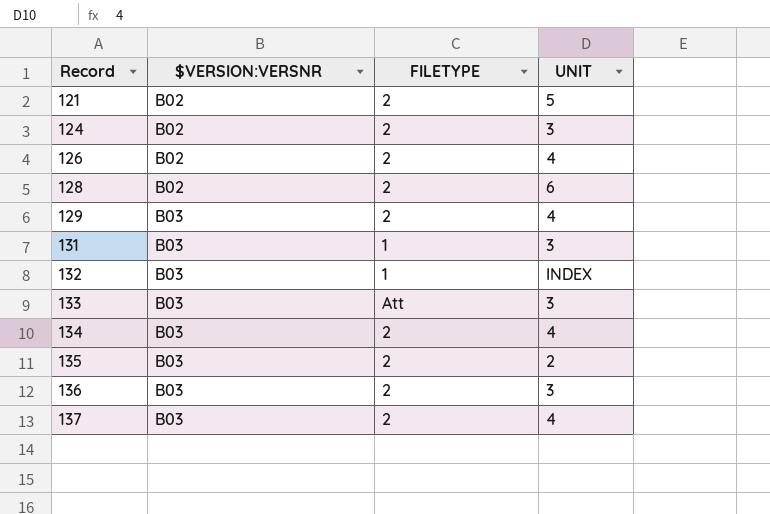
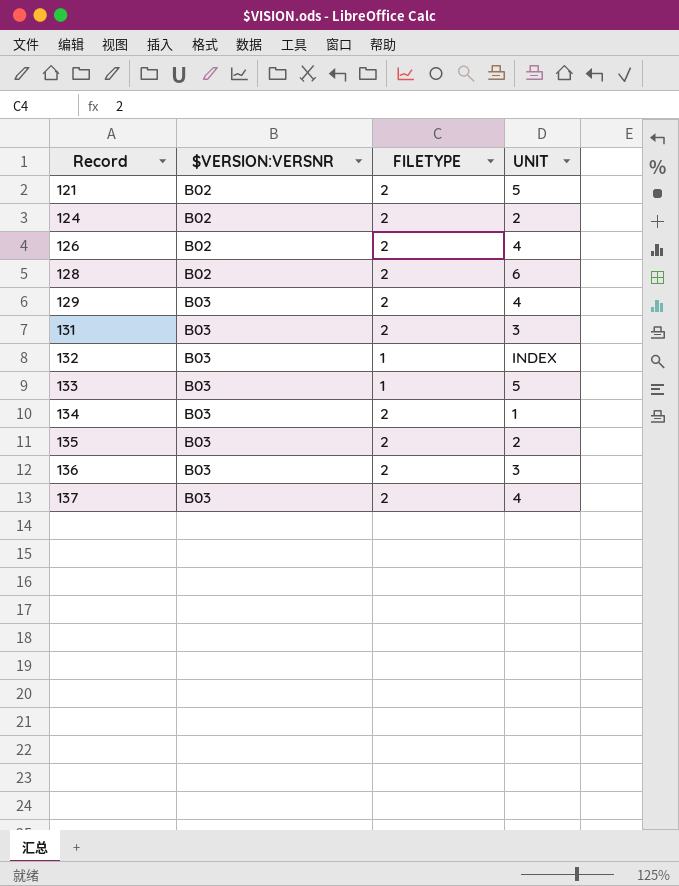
124 | UNIT: 3 -> 2
131 | FILETYPE: 1 -> 2
133 | FILETYPE: Att -> 1
133 | UNIT: 3 -> 5
134 | UNIT: 4 -> 1

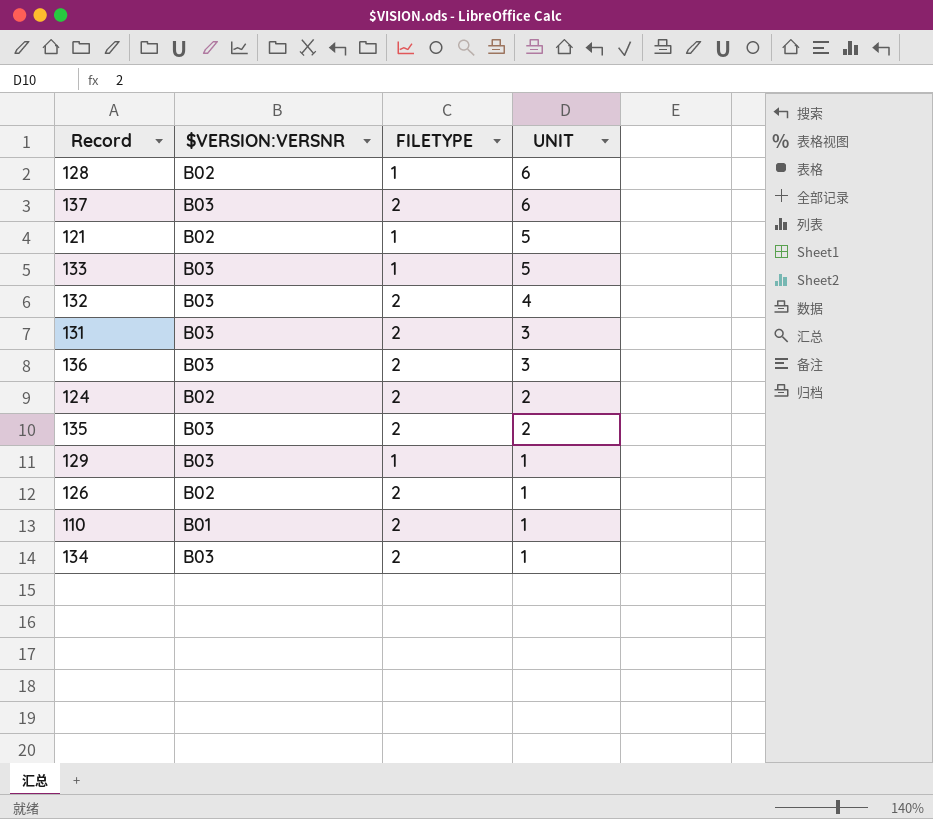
row order: Record ascending -> UNIT descending
128 | FILETYPE: 2 -> 1
137 | UNIT: 4 -> 6
121 | FILETYPE: 2 -> 1
132 | FILETYPE: 1 -> 2
132 | UNIT: INDEX -> 4
129 | FILETYPE: 2 -> 1
129 | UNIT: 4 -> 1
126 | UNIT: 4 -> 1
row 110: none -> B01 | 2 | 1

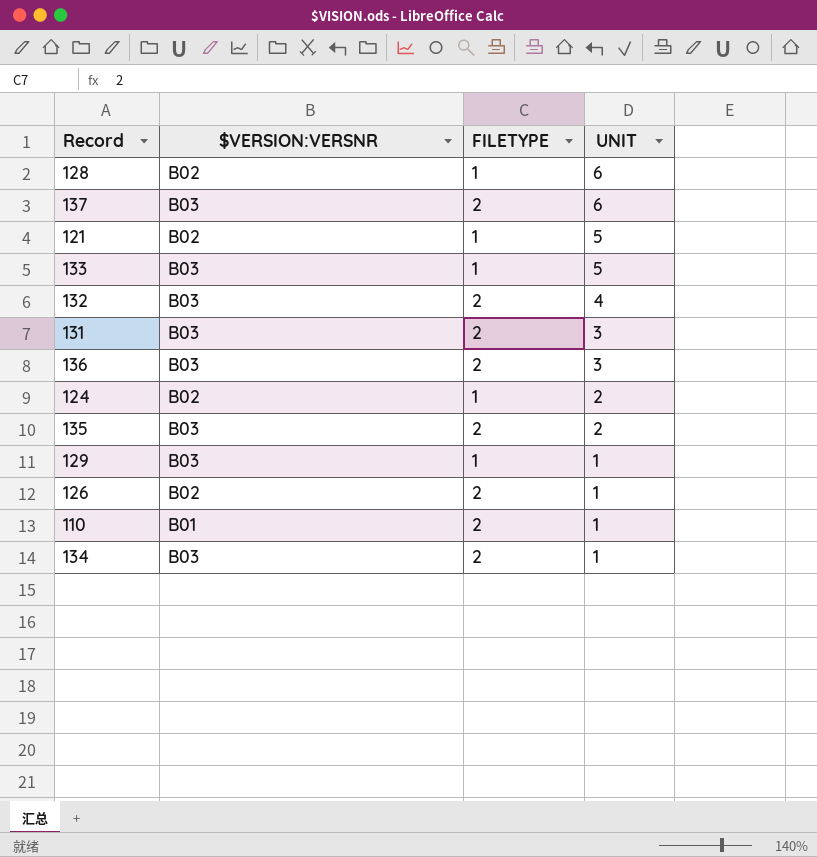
124 | FILETYPE: 2 -> 1

